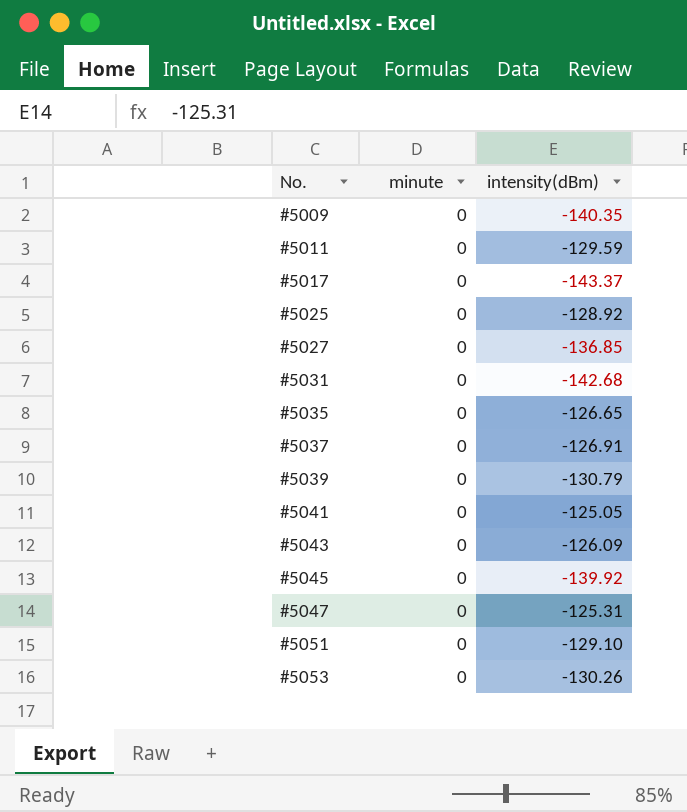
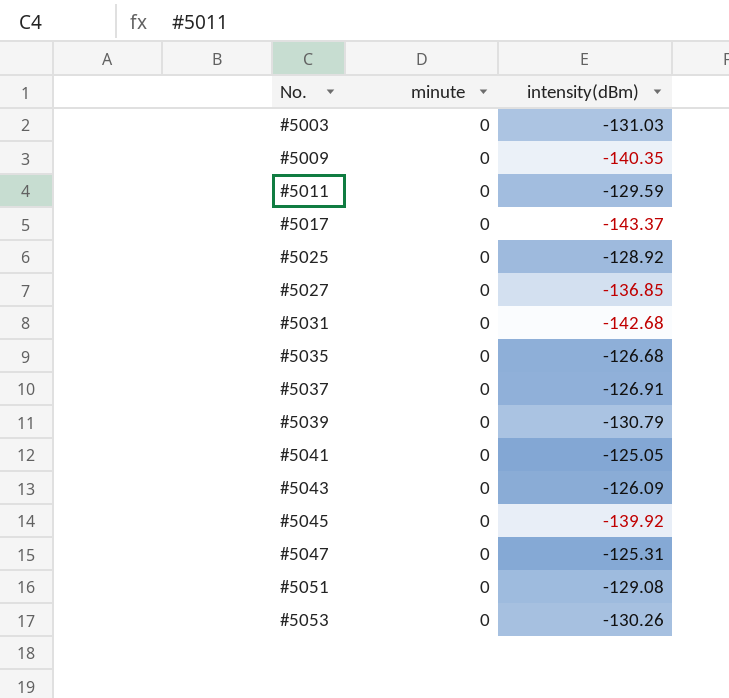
row #5003: none -> 0 | -131.03
#5035 | intensity(dBm): -126.65 -> -126.68
#5051 | intensity(dBm): -129.10 -> -129.08

